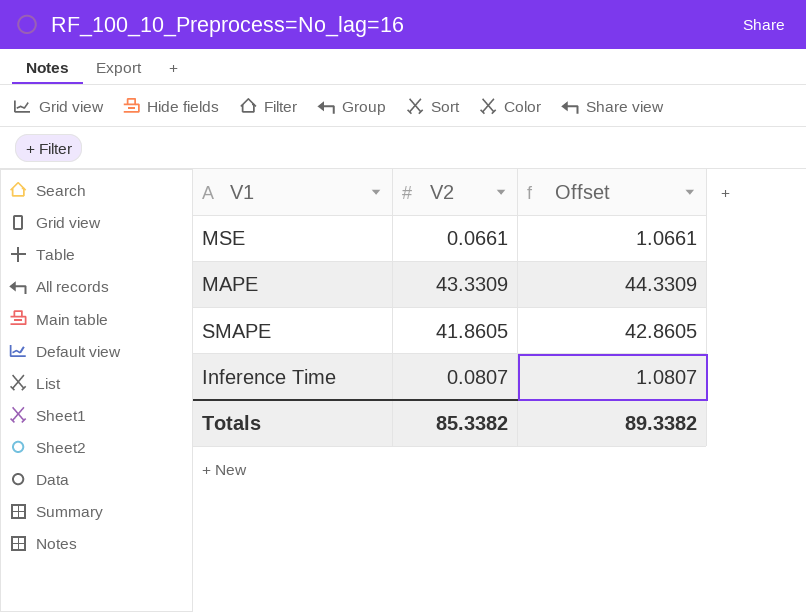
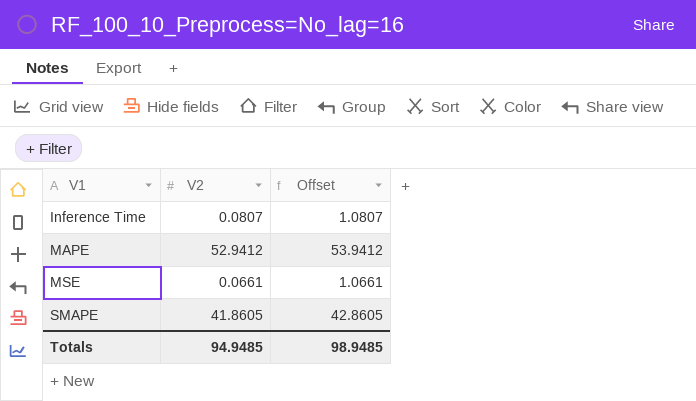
row order: none -> V1 ascending
MAPE | V2: 43.3309 -> 52.9412
MAPE | Offset: 44.3309 -> 53.9412
Totals | V2: 85.3382 -> 94.9485
Totals | Offset: 89.3382 -> 98.9485

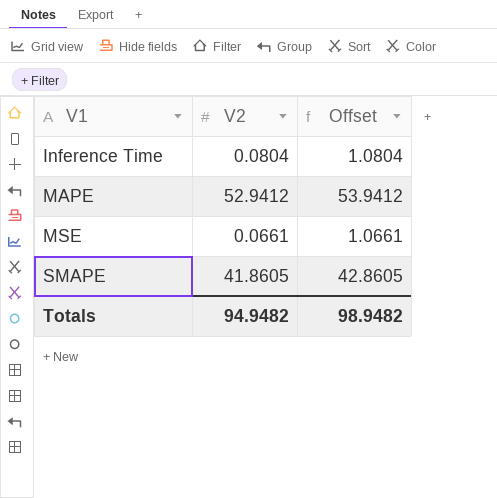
Inference Time | V2: 0.0807 -> 0.0804
Inference Time | Offset: 1.0807 -> 1.0804
Totals | V2: 94.9485 -> 94.9482
Totals | Offset: 98.9485 -> 98.9482

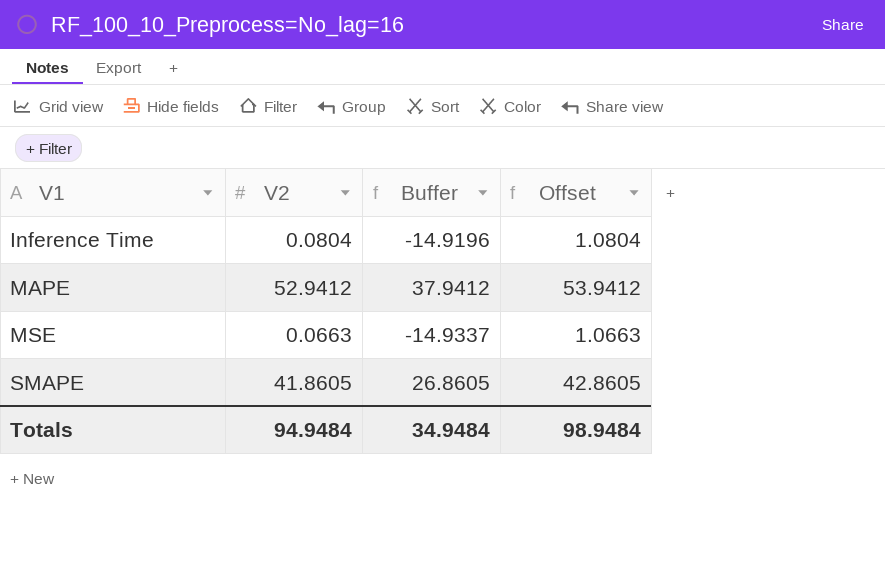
column Buffer | formula: none -> [V2] - 15
MSE | V2: 0.0661 -> 0.0663
MSE | Offset: 1.0661 -> 1.0663
Totals | V2: 94.9482 -> 94.9484
Totals | Offset: 98.9482 -> 98.9484

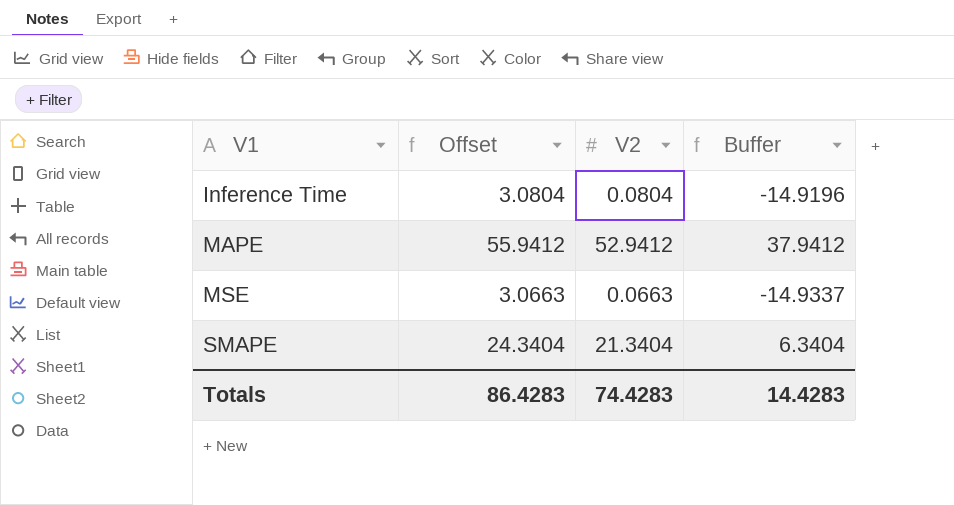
column Offset | formula: [V2] + 1 -> [V2] + 3
column Offset | position: 4 -> 2
SMAPE | V2: 41.8605 -> 21.3404
SMAPE | Buffer: 26.8605 -> 6.3404
Totals | Offset: 98.9484 -> 86.4283
Totals | V2: 94.9484 -> 74.4283
Totals | Buffer: 34.9484 -> 14.4283

